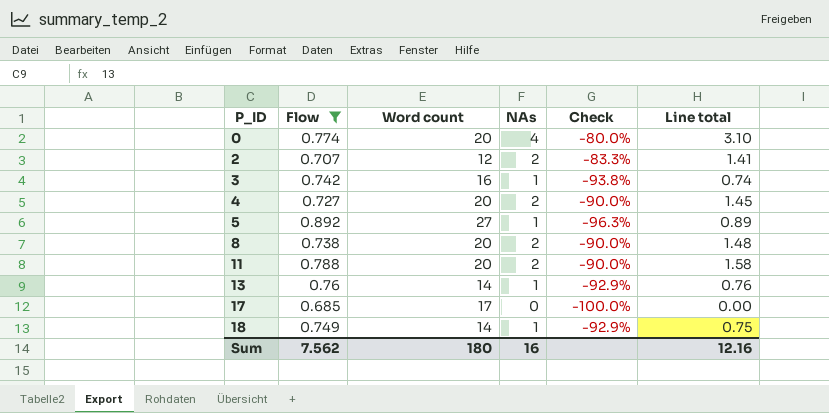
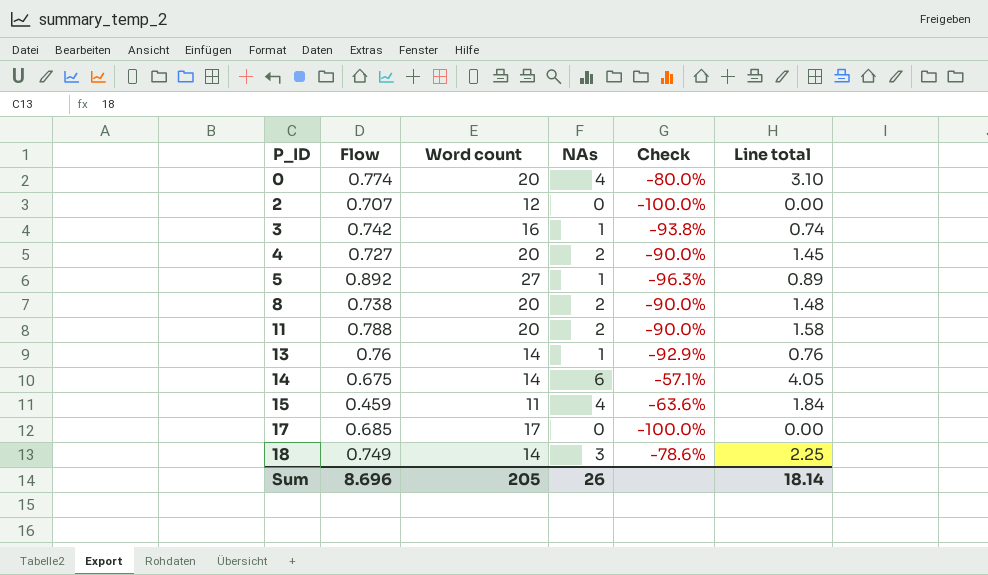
filter: Flow >= 0.685 -> none
2 | NAs: 2 -> 0
2 | Check: -83.3% -> -100.0%
2 | Line total: 1.41 -> 0.00
18 | NAs: 1 -> 3
18 | Check: -92.9% -> -78.6%
18 | Line total: 0.75 -> 2.25
Sum | Flow: 7.562 -> 8.696
Sum | Word count: 180 -> 205
Sum | NAs: 16 -> 26
Sum | Line total: 12.16 -> 18.14

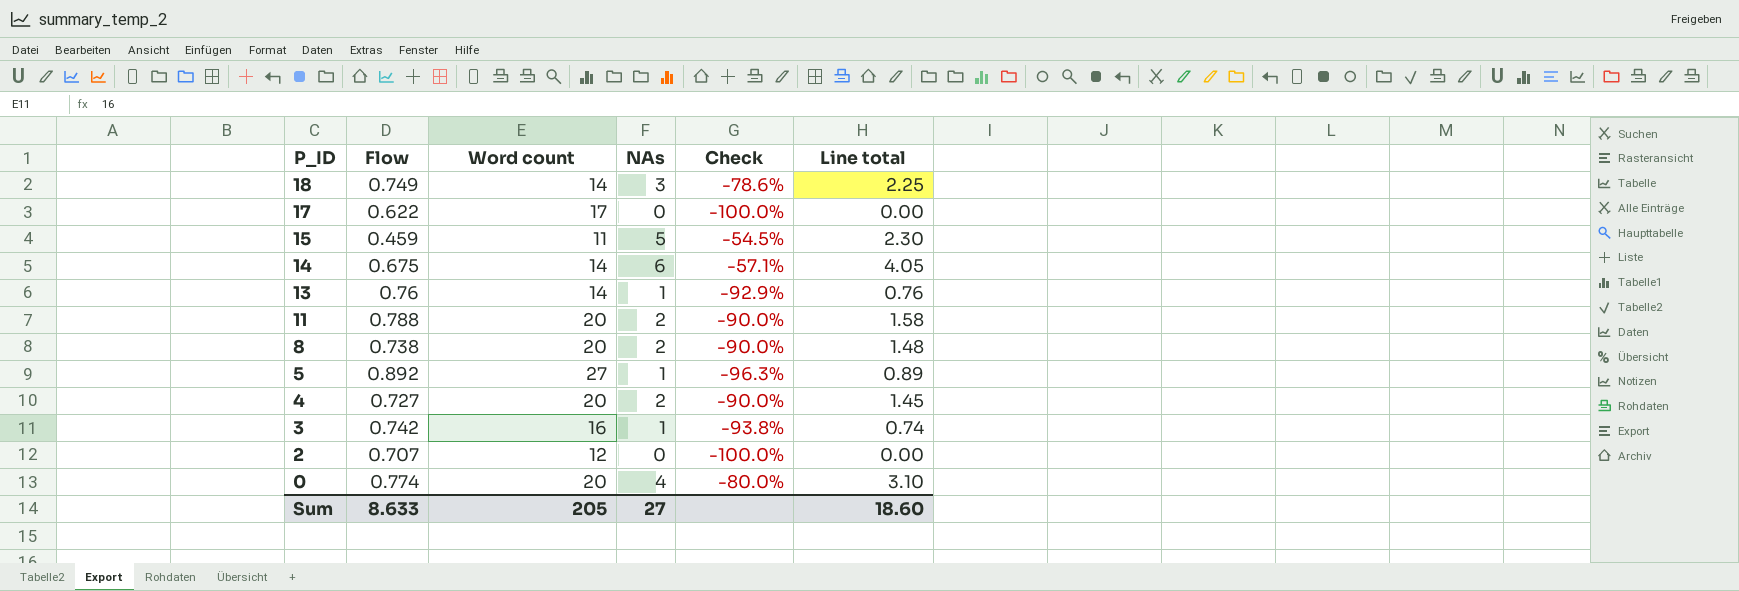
row order: P_ID ascending -> P_ID descending
17 | Flow: 0.685 -> 0.622
15 | NAs: 4 -> 5
15 | Check: -63.6% -> -54.5%
15 | Line total: 1.84 -> 2.30
Sum | Flow: 8.696 -> 8.633
Sum | NAs: 26 -> 27
Sum | Line total: 18.14 -> 18.60

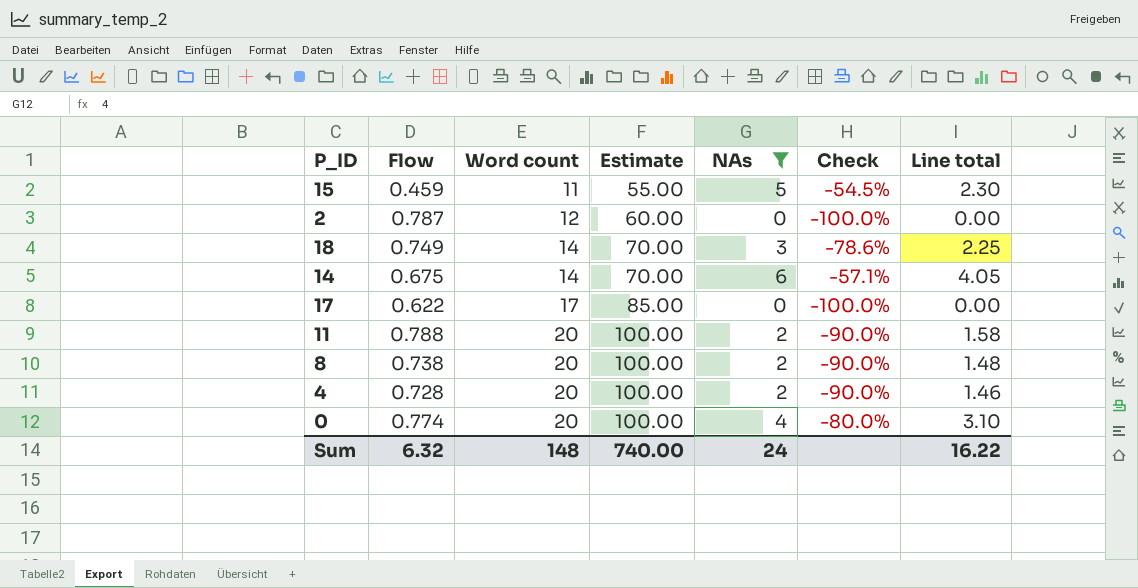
filter: none -> NAs != 1
row order: P_ID descending -> Word count ascending
column Estimate | formula: none -> [Word count] * 5
2 | Flow: 0.707 -> 0.787
4 | Flow: 0.727 -> 0.728
4 | Line total: 1.45 -> 1.46
Sum | Flow: 8.633 -> 6.32
Sum | Word count: 205 -> 148
Sum | NAs: 27 -> 24
Sum | Line total: 18.60 -> 16.22

